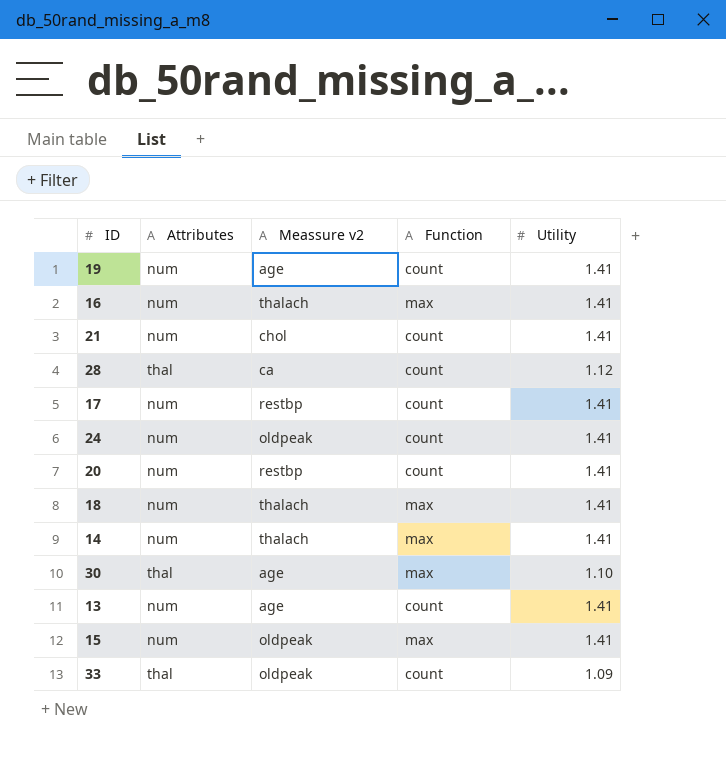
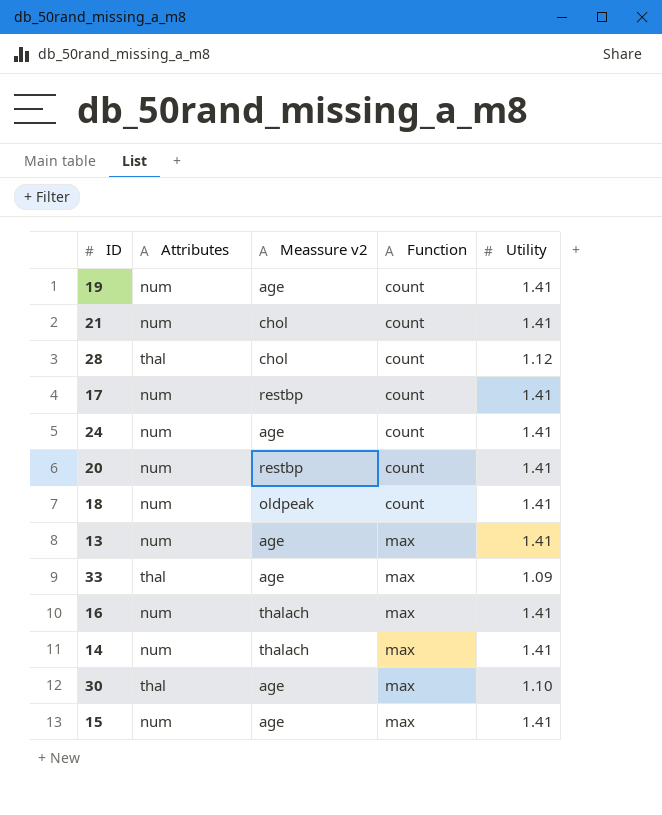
row order: none -> Function ascending
28 | Meassure v2: ca -> chol
24 | Meassure v2: oldpeak -> age
18 | Meassure v2: thalach -> oldpeak
18 | Function: max -> count
13 | Function: count -> max
33 | Meassure v2: oldpeak -> age
33 | Function: count -> max
15 | Meassure v2: oldpeak -> age

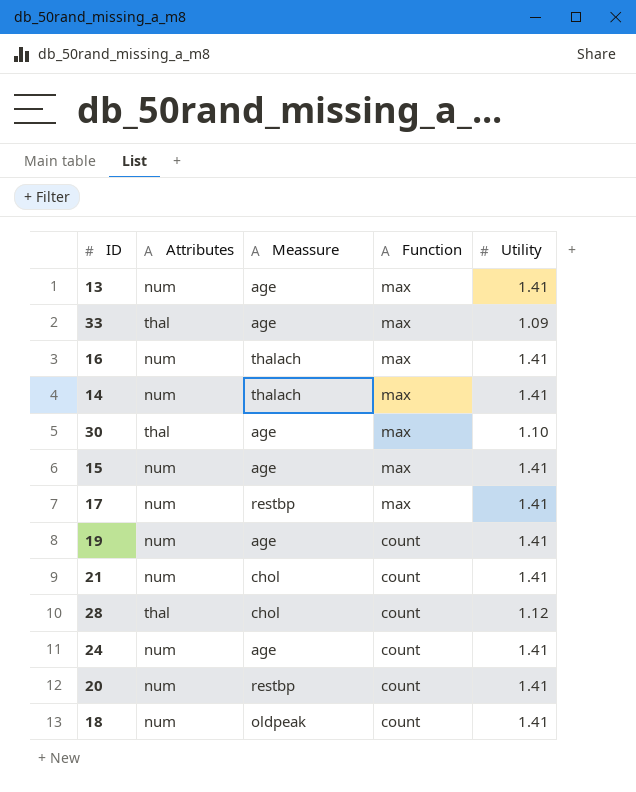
row order: Function ascending -> Function descending
column name: Meassure v2 -> Meassure
17 | Function: count -> max

